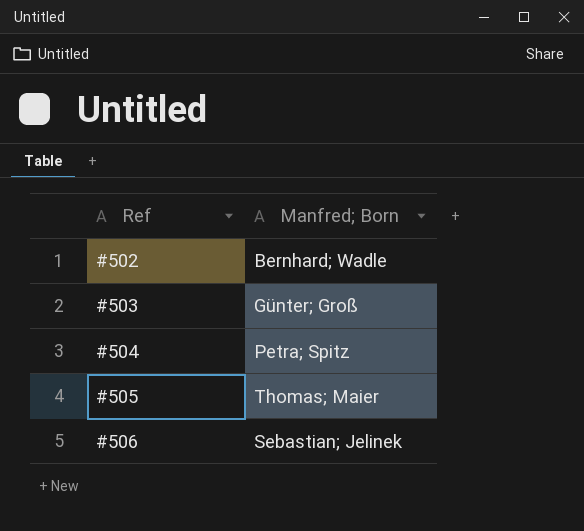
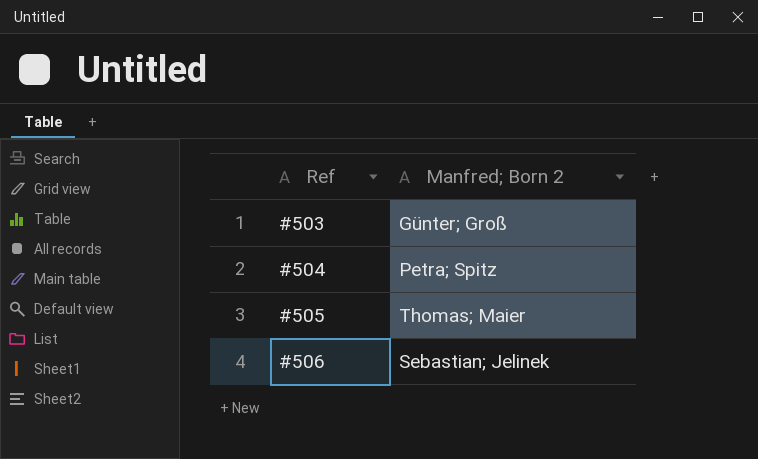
column name: Manfred; Born -> Manfred; Born 2
row #502: Bernhard; Wadle -> none

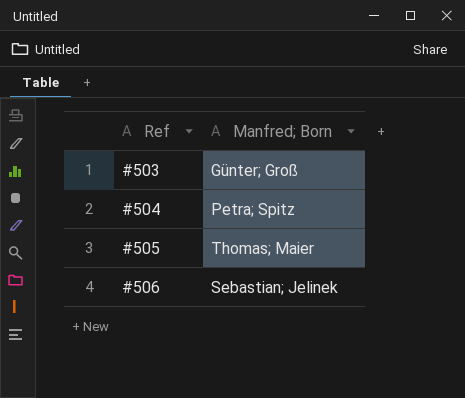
column name: Manfred; Born 2 -> Manfred; Born

